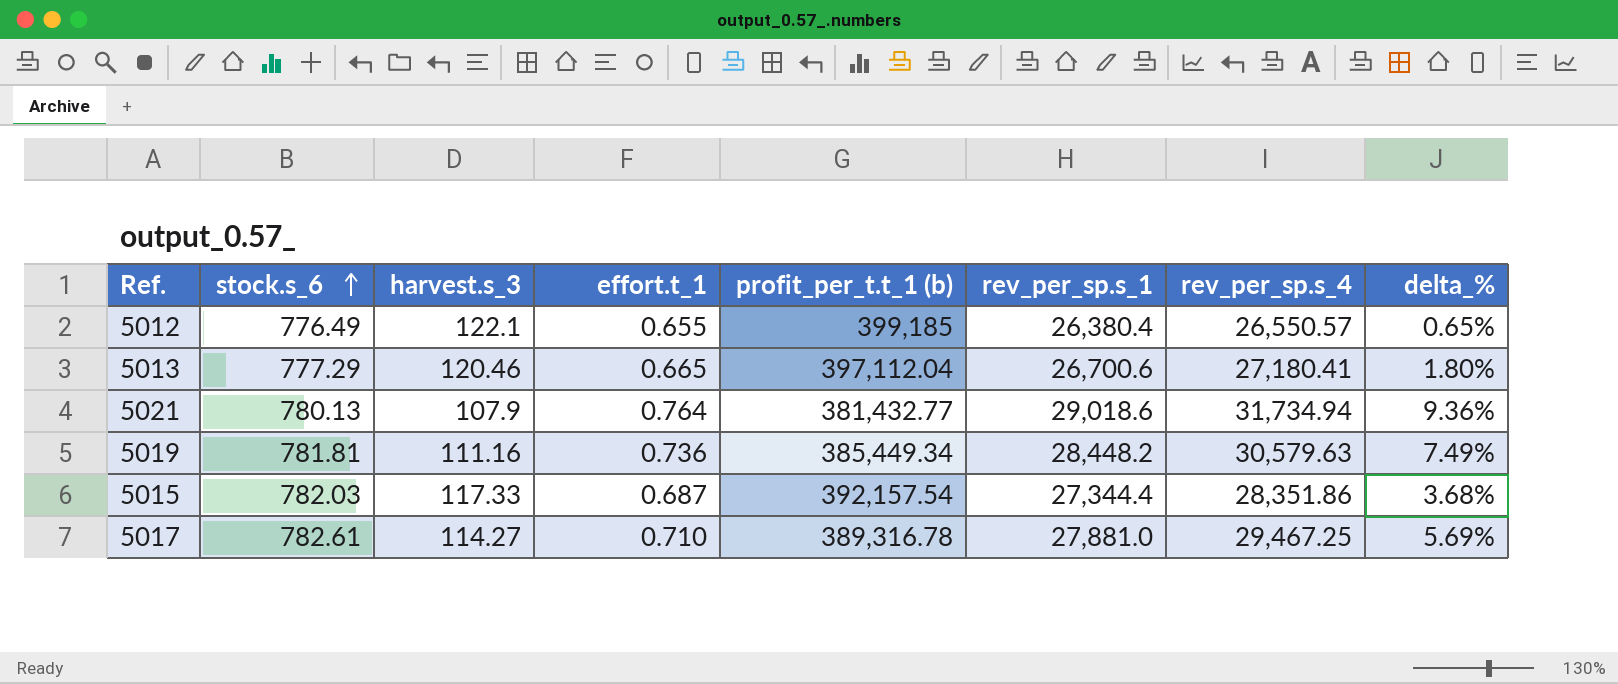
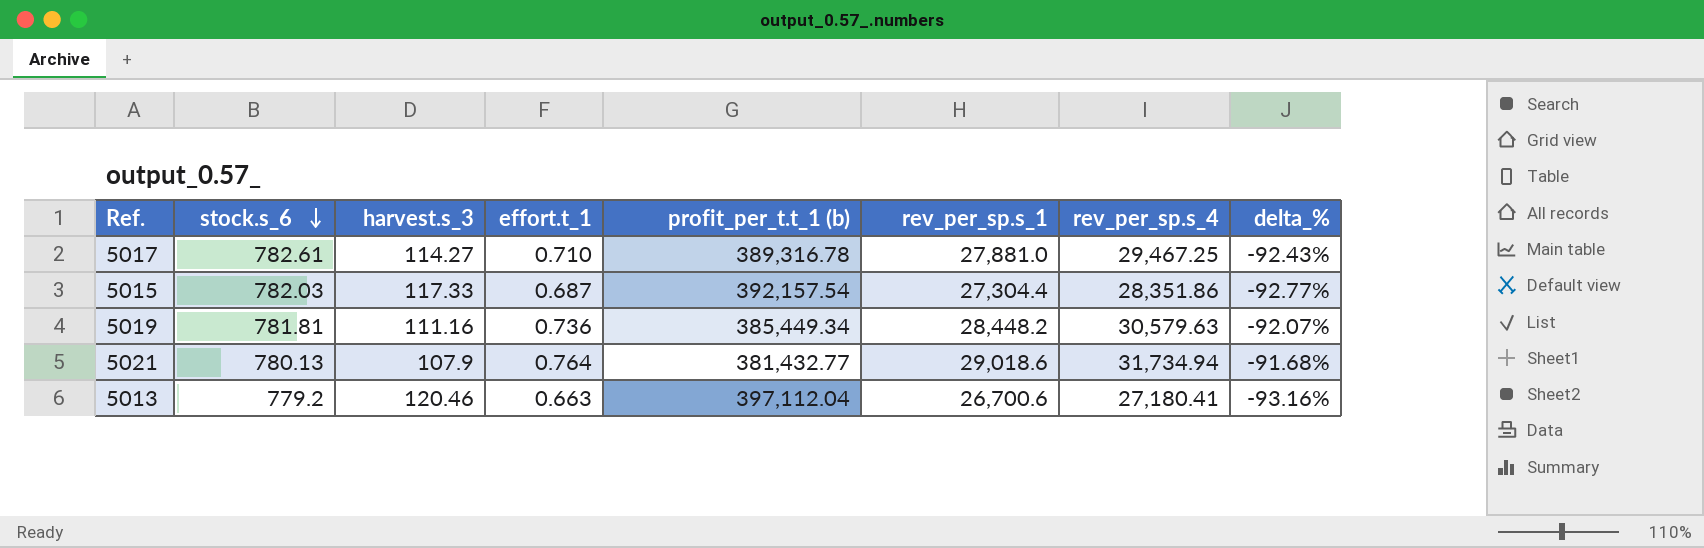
row order: stock.s_6 ascending -> stock.s_6 descending
column delta_% | formula: ([rev_per_sp.s_4] - [rev_per_sp.s_1]) / [rev_per_sp.s_1] -> ([rev_per_sp.s_4] - [profit_per_t.t_1 (b)]) / [profit_per_t.t_1 (b)]
row 5012: 776.49 | 122.1 | 0.655 | 399,185 | 26,380.4 | 26,550.57 | 0.65% -> none
5015 | rev_per_sp.s_1: 27,344.4 -> 27,304.4
5013 | stock.s_6: 777.29 -> 779.2
5013 | effort.t_1: 0.665 -> 0.663

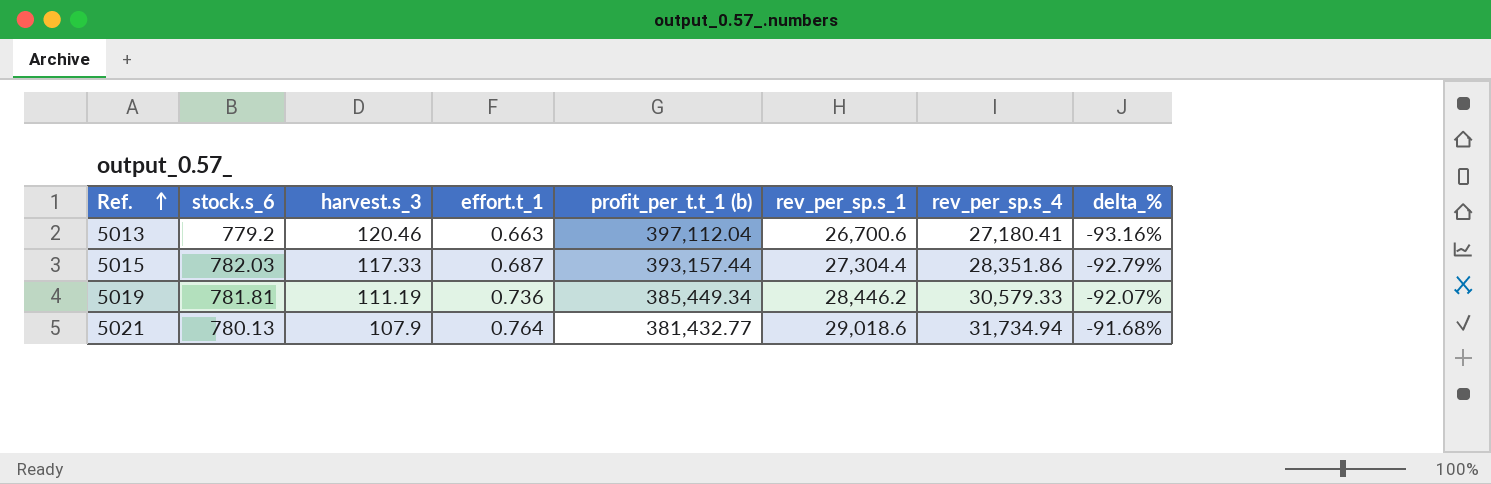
row order: stock.s_6 descending -> Ref. ascending
row 5017: 782.61 | 114.27 | 0.710 | 389,316.78 | 27,881.0 | 29,467.25 | -92.43% -> none
5015 | profit_per_t.t_1 (b): 392,157.54 -> 393,157.44
5015 | delta_%: -92.77% -> -92.79%
5019 | harvest.s_3: 111.16 -> 111.19
5019 | rev_per_sp.s_1: 28,448.2 -> 28,446.2
5019 | rev_per_sp.s_4: 30,579.63 -> 30,579.33

